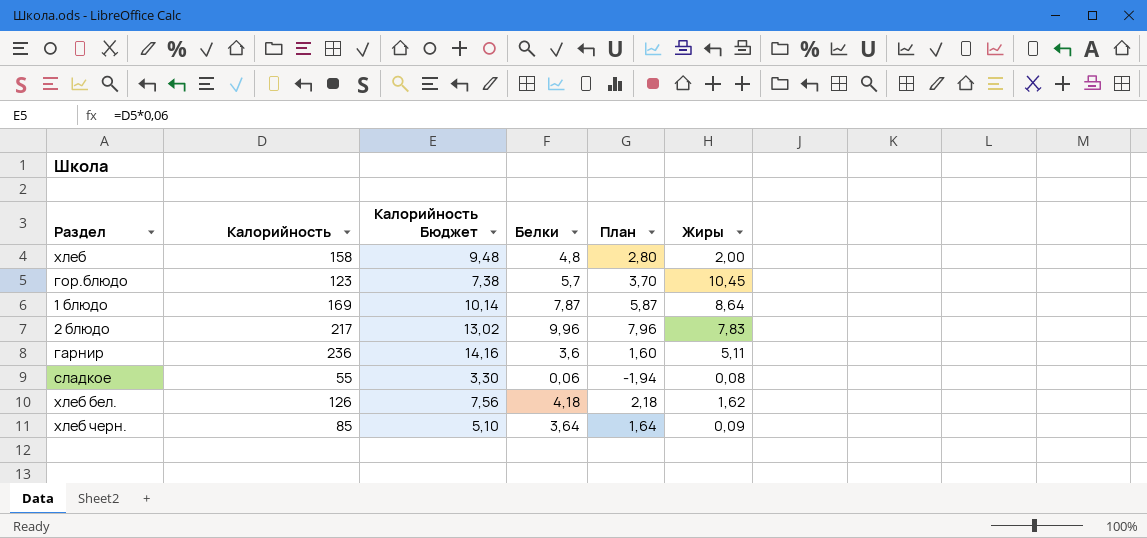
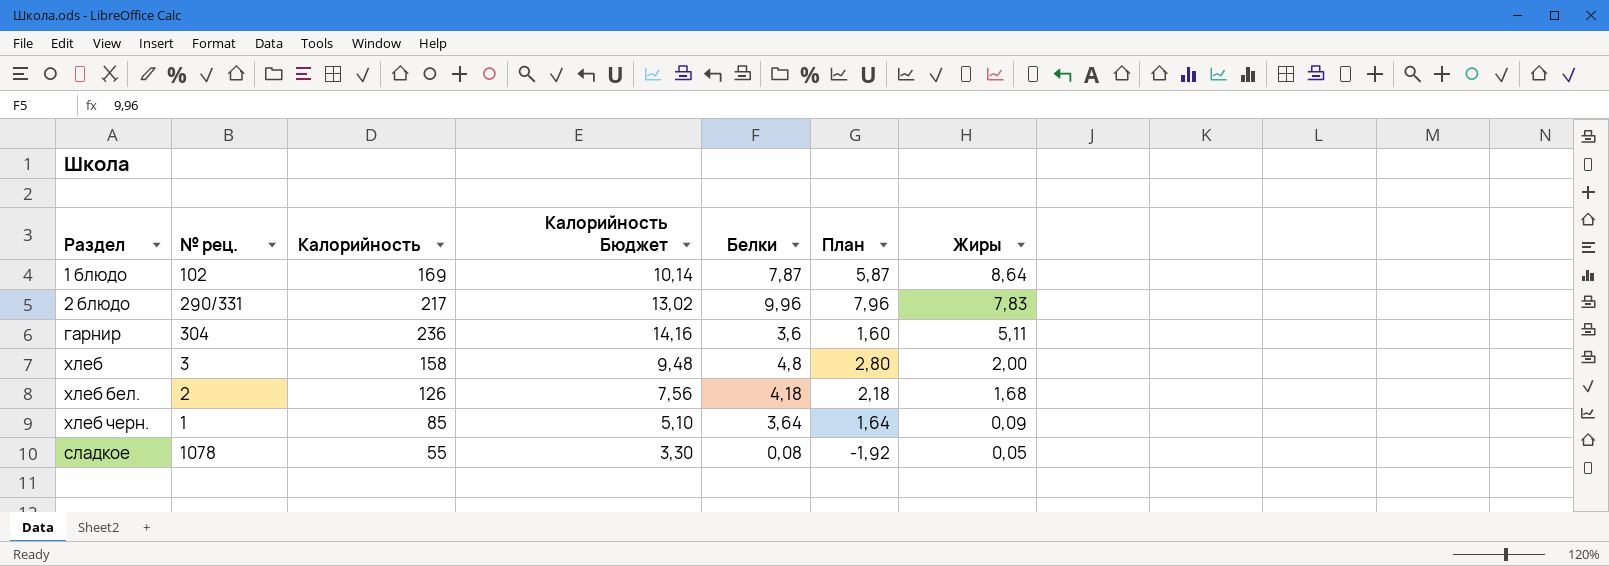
row order: none -> Жиры descending
column № рец. | position: none -> 2
row гор.блюдо: 123 | 7,38 | 5,7 | 3,70 | 10,45 -> none
хлеб бел. | Жиры: 1,62 -> 1,68
сладкое | Белки: 0,06 -> 0,08
сладкое | План: -1,94 -> -1,92
сладкое | Жиры: 0,08 -> 0,05

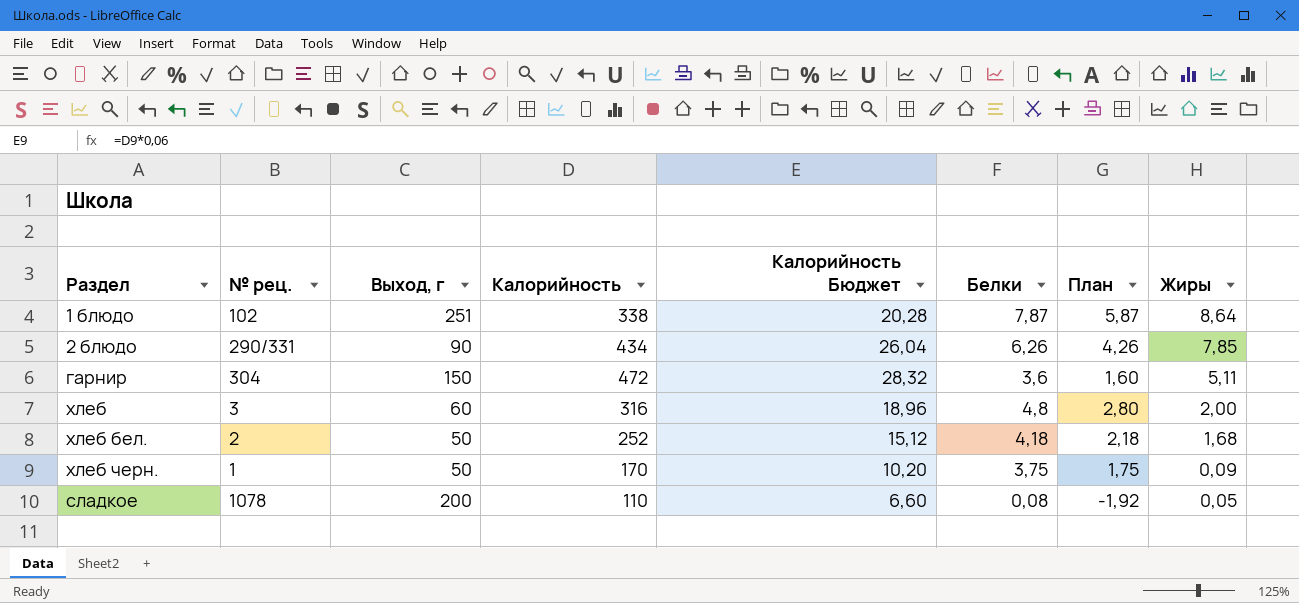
column Выход, г | position: none -> 3
1 блюдо | Калорийность: 169 -> 338
1 блюдо | Калорийность Бюджет: 10,14 -> 20,28
2 блюдо | Калорийность: 217 -> 434
2 блюдо | Калорийность Бюджет: 13,02 -> 26,04
2 блюдо | Белки: 9,96 -> 6,26
2 блюдо | План: 7,96 -> 4,26
2 блюдо | Жиры: 7,83 -> 7,85
гарнир | Калорийность: 236 -> 472
гарнир | Калорийность Бюджет: 14,16 -> 28,32
хлеб | Калорийность: 158 -> 316
хлеб | Калорийность Бюджет: 9,48 -> 18,96
хлеб бел. | Калорийность: 126 -> 252
хлеб бел. | Калорийность Бюджет: 7,56 -> 15,12
хлеб черн. | Калорийность: 85 -> 170
хлеб черн. | Калорийность Бюджет: 5,10 -> 10,20
хлеб черн. | Белки: 3,64 -> 3,75
хлеб черн. | План: 1,64 -> 1,75
сладкое | Калорийность: 55 -> 110
сладкое | Калорийность Бюджет: 3,30 -> 6,60

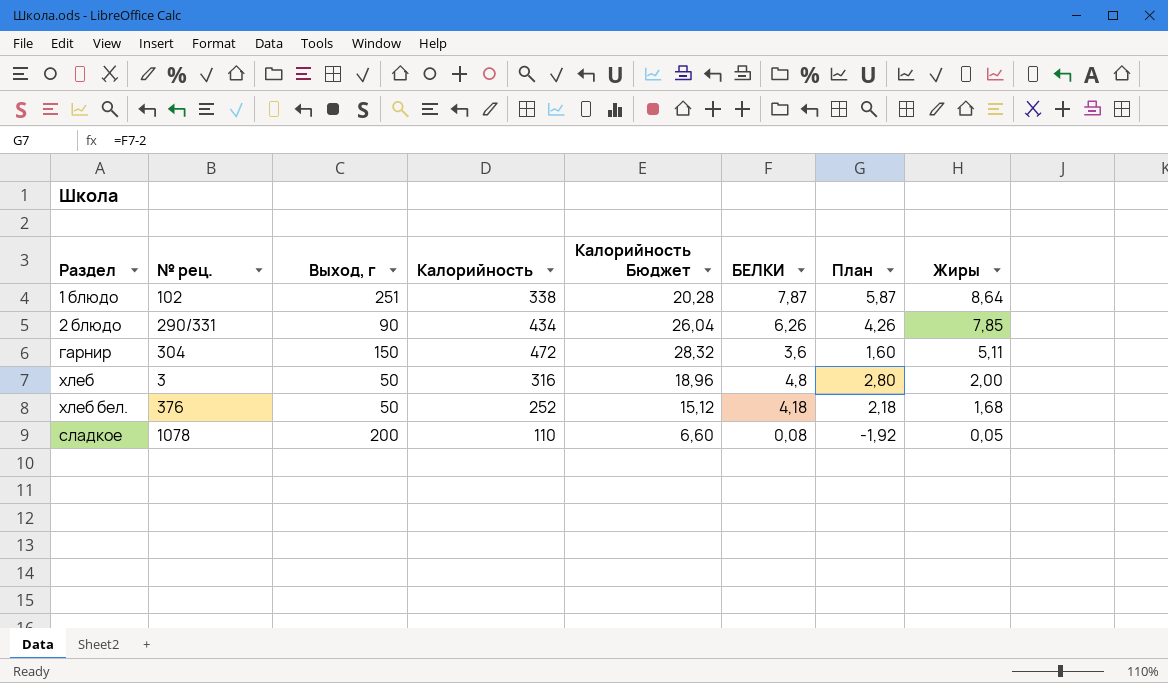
column name: Белки -> БЕЛКИ
row хлеб черн.: 1 | 50 | 170 | 10,20 | 3,75 | 1,75 | 0,09 -> none
хлеб | Выход, г: 60 -> 50
хлеб бел. | № рец.: 2 -> 376

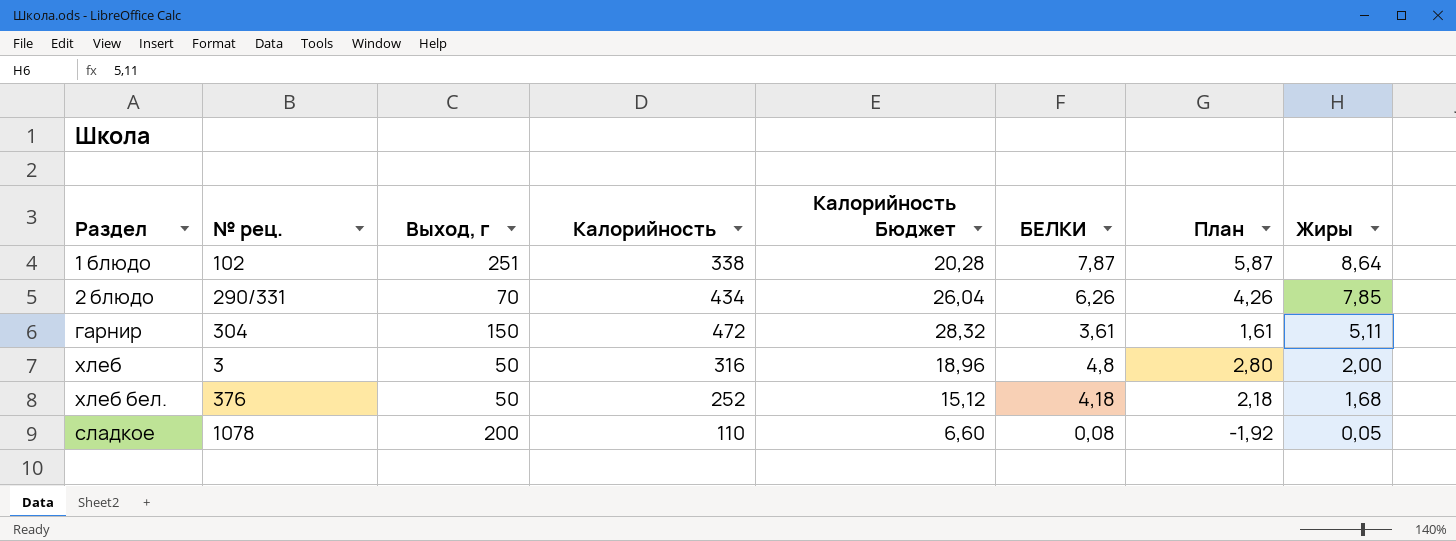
2 блюдо | Выход, г: 90 -> 70
гарнир | БЕЛКИ: 3,6 -> 3,61
гарнир | План: 1,60 -> 1,61

